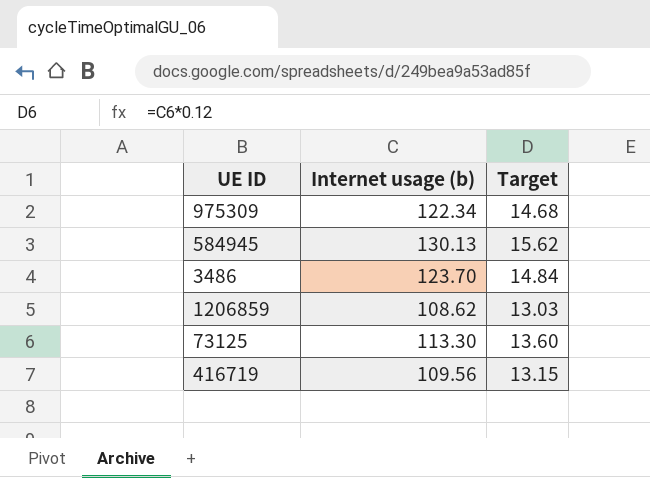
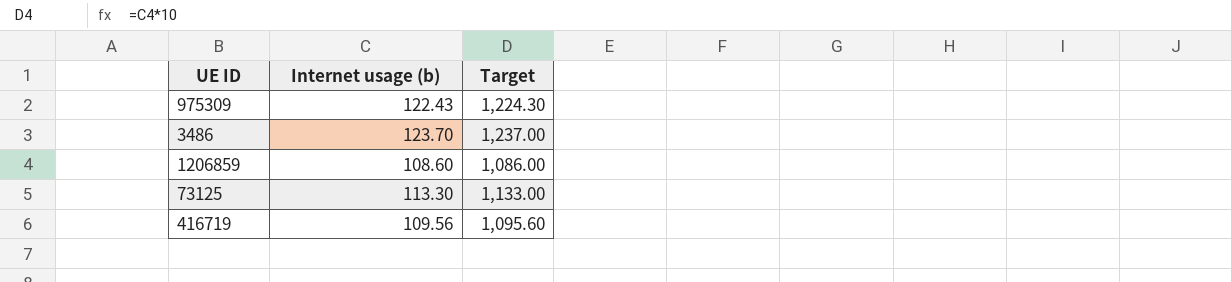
column Target | formula: [Internet usage (b)] * 0.12 -> [Internet usage (b)] * 10
row 584945: 130.13 | 15.62 -> none
975309 | Internet usage (b): 122.34 -> 122.43
1206859 | Internet usage (b): 108.62 -> 108.60

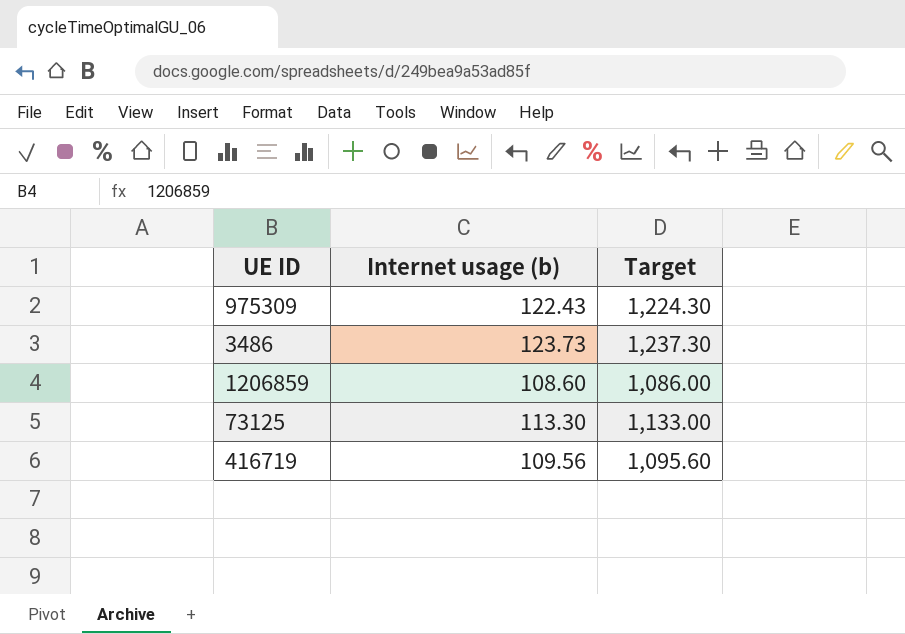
3486 | Internet usage (b): 123.70 -> 123.73
3486 | Target: 1,237.00 -> 1,237.30

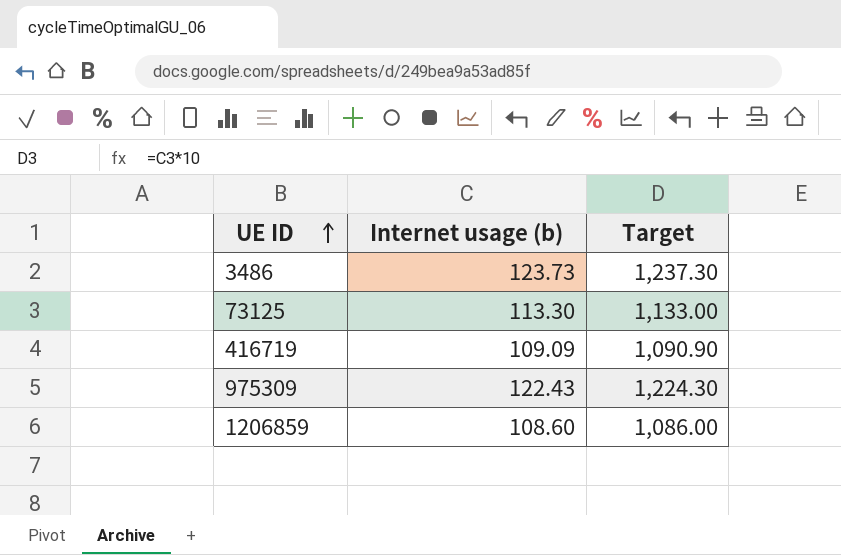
row order: none -> UE ID ascending
416719 | Internet usage (b): 109.56 -> 109.09
416719 | Target: 1,095.60 -> 1,090.90

